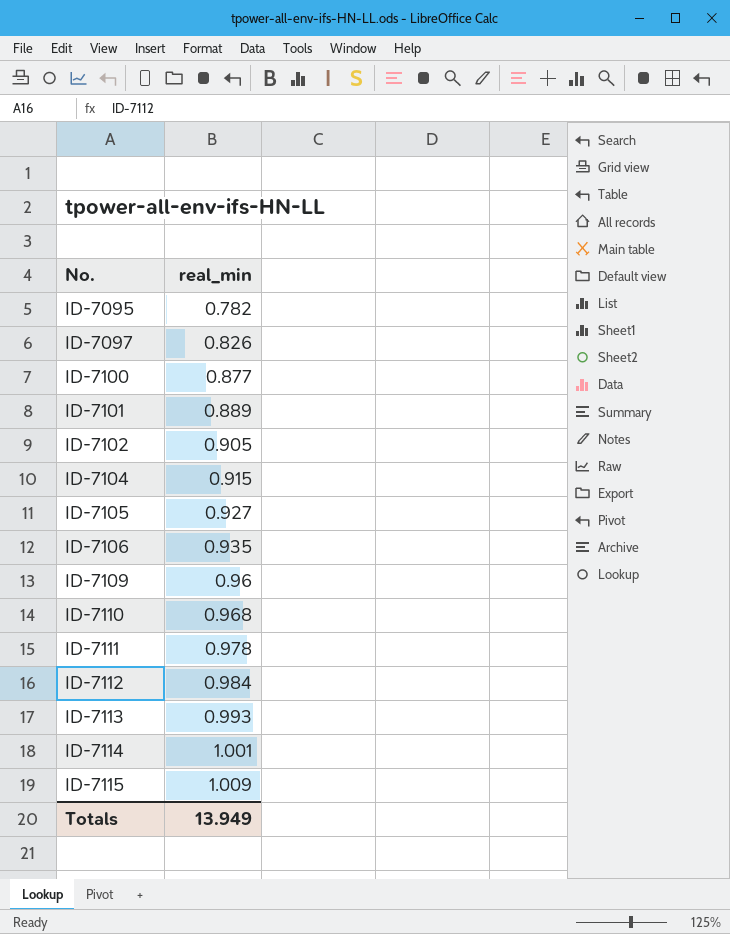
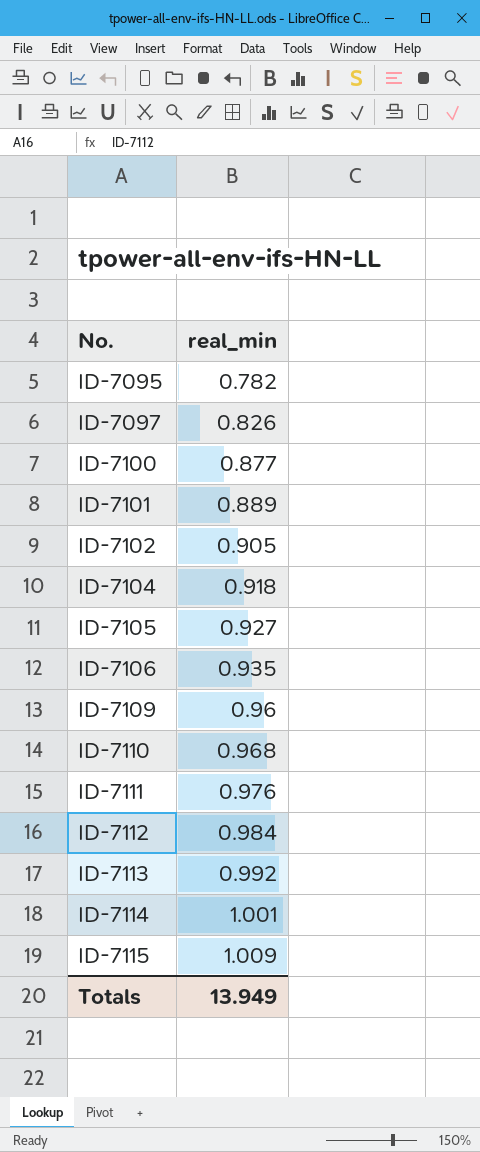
ID-7104 | real_min: 0.915 -> 0.918
ID-7111 | real_min: 0.978 -> 0.976
ID-7113 | real_min: 0.993 -> 0.992

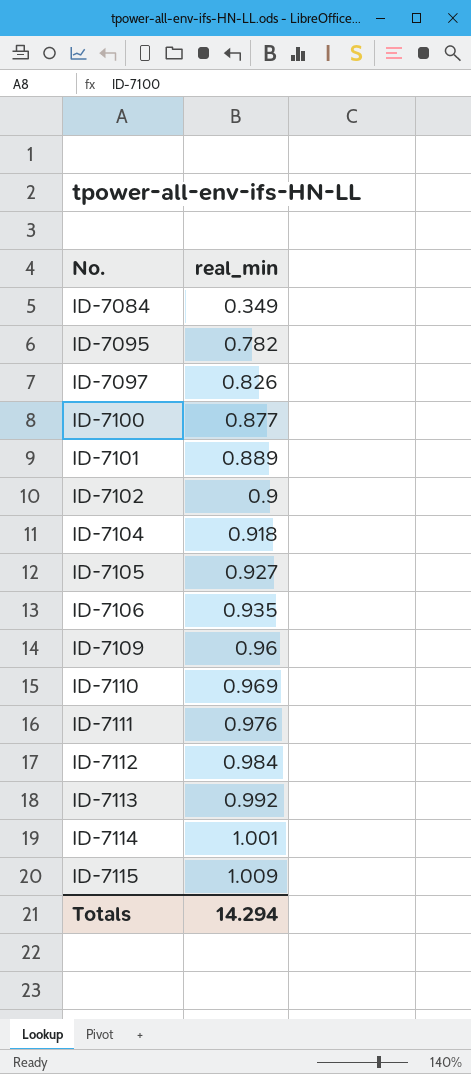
row ID-7084: none -> 0.349
ID-7102 | real_min: 0.905 -> 0.9
ID-7110 | real_min: 0.968 -> 0.969
Totals | real_min: 13.949 -> 14.294

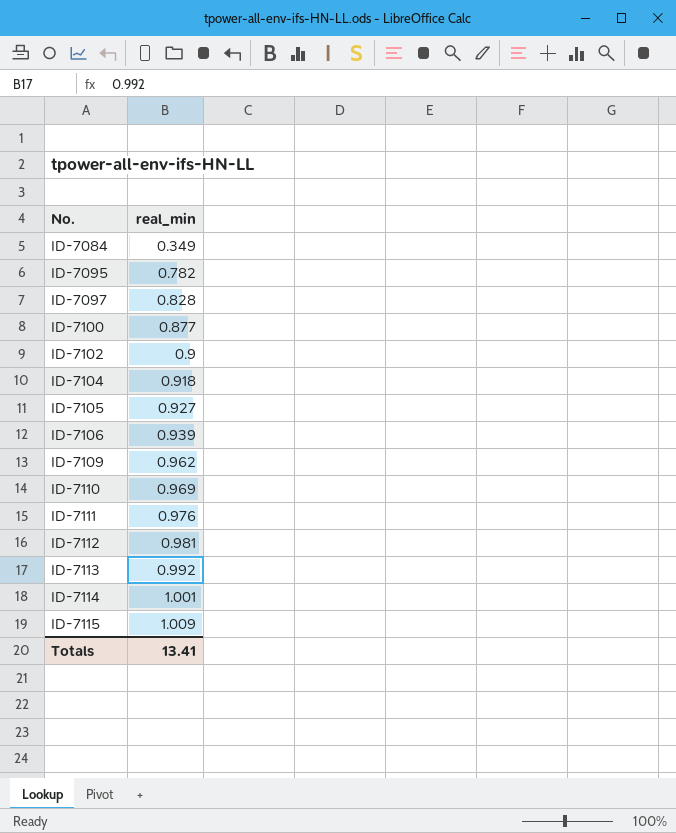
row ID-7101: 0.889 -> none
ID-7097 | real_min: 0.826 -> 0.828
ID-7106 | real_min: 0.935 -> 0.939
ID-7109 | real_min: 0.96 -> 0.962
ID-7112 | real_min: 0.984 -> 0.981
Totals | real_min: 14.294 -> 13.41

